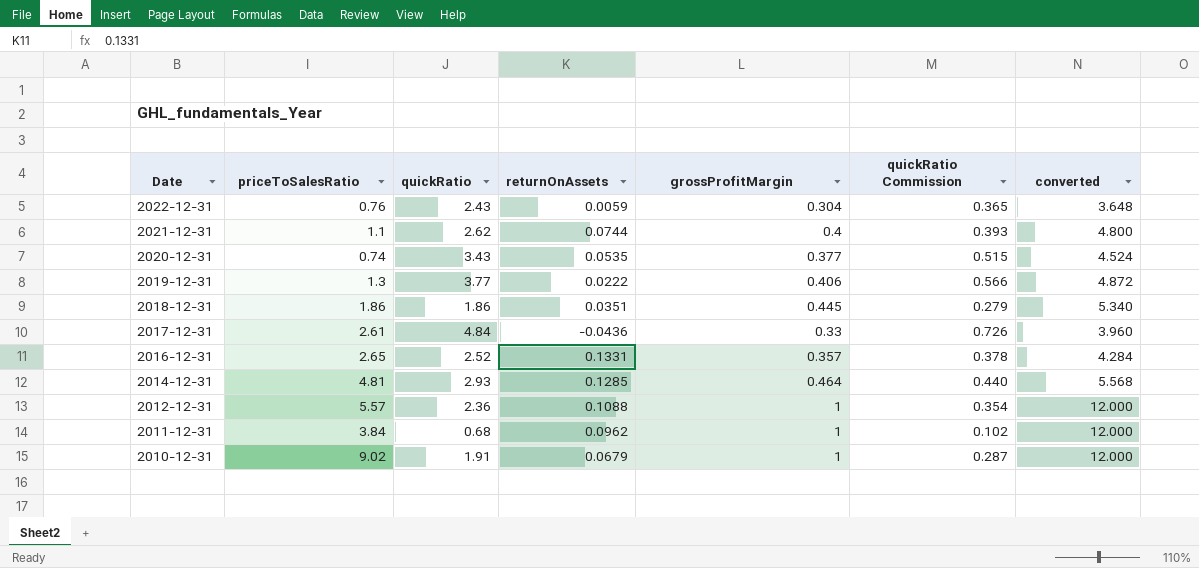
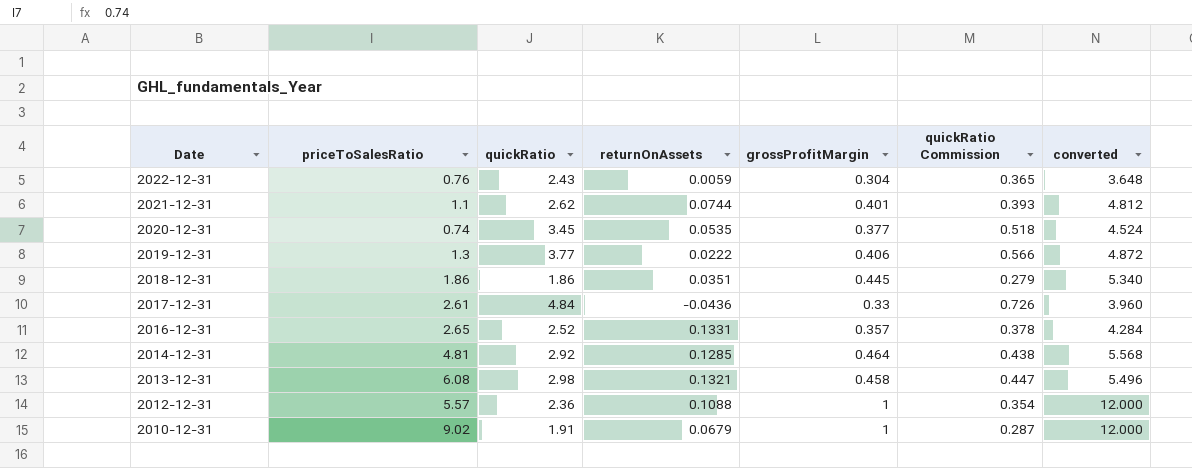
row 2011-12-31: 3.84 | 0.68 | 0.0962 | 1 | 0.102 | 12.000 -> none
2021-12-31 | grossProfitMargin: 0.4 -> 0.401
2021-12-31 | converted: 4.800 -> 4.812
2020-12-31 | quickRatio: 3.43 -> 3.45
2020-12-31 | quickRatio Commission: 0.515 -> 0.518
2014-12-31 | quickRatio: 2.93 -> 2.92
2014-12-31 | quickRatio Commission: 0.440 -> 0.438
row 2013-12-31: none -> 6.08 | 2.98 | 0.1321 | 0.458 | 0.447 | 5.496

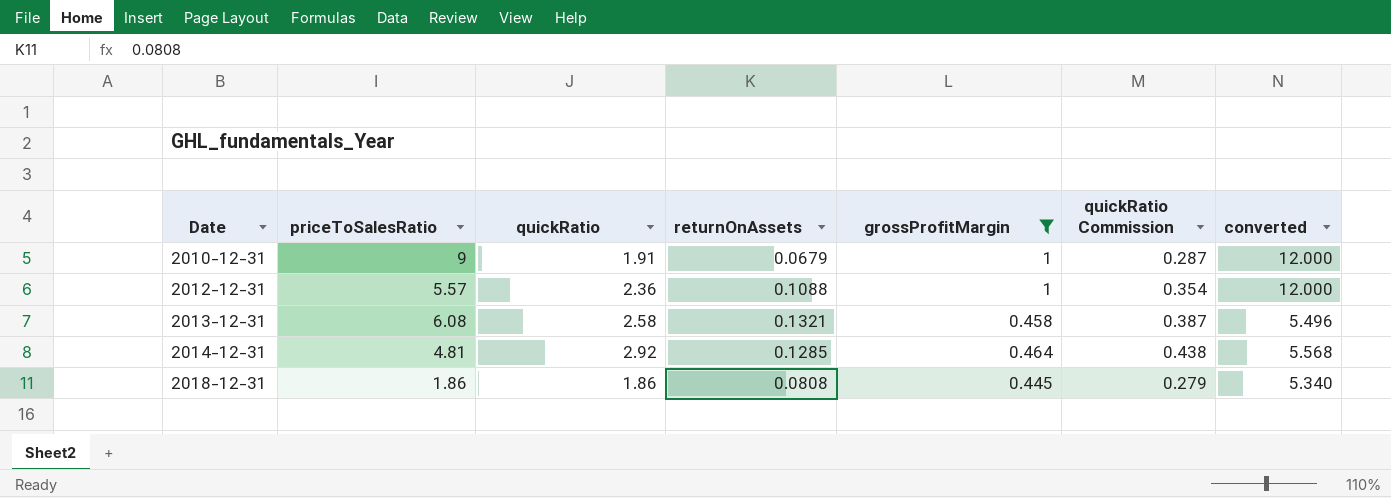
filter: none -> grossProfitMargin >= 0.445
row order: Date descending -> Date ascending
2010-12-31 | priceToSalesRatio: 9.02 -> 9
2013-12-31 | quickRatio: 2.98 -> 2.58
2013-12-31 | quickRatio Commission: 0.447 -> 0.387
2018-12-31 | returnOnAssets: 0.0351 -> 0.0808

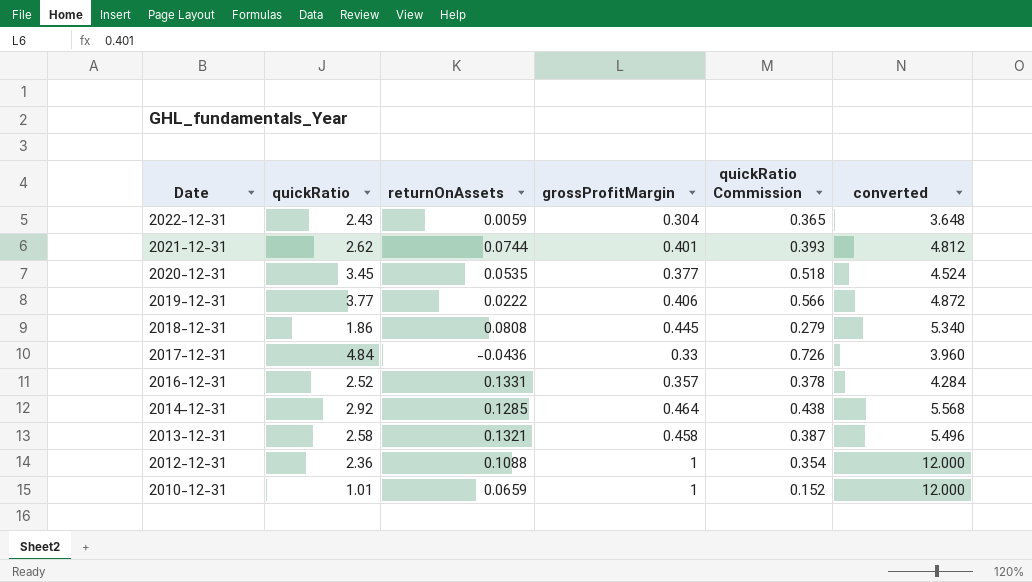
filter: grossProfitMargin >= 0.445 -> none
row order: Date ascending -> Date descending
column priceToSalesRatio | position: 2 -> none
2010-12-31 | quickRatio: 1.91 -> 1.01
2010-12-31 | returnOnAssets: 0.0679 -> 0.0659
2010-12-31 | quickRatio Commission: 0.287 -> 0.152

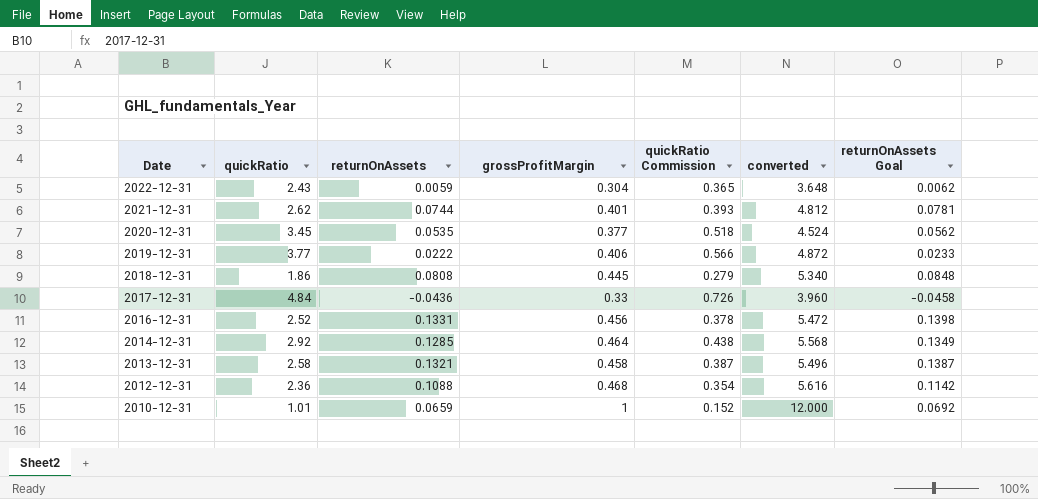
column returnOnAssets Goal | formula: none -> [returnOnAssets] * 1.05
2016-12-31 | grossProfitMargin: 0.357 -> 0.456
2016-12-31 | converted: 4.284 -> 5.472
2012-12-31 | grossProfitMargin: 1 -> 0.468
2012-12-31 | converted: 12.000 -> 5.616

